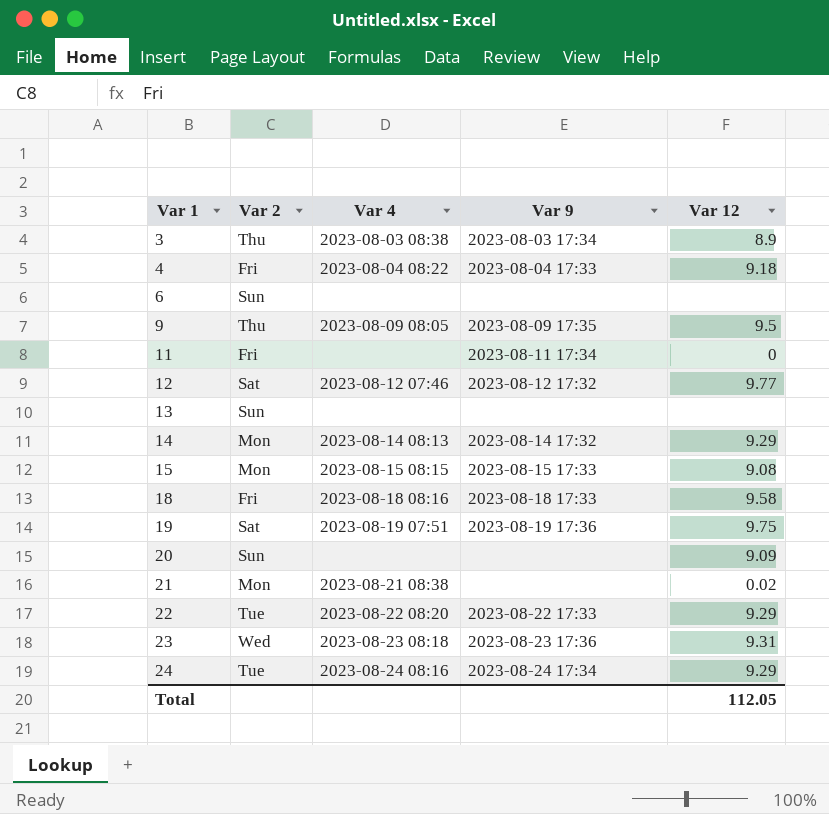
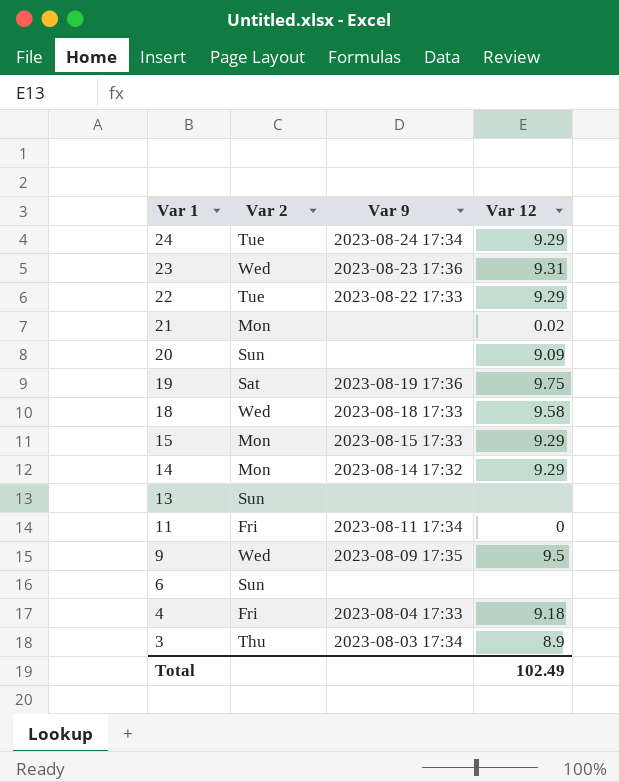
row order: Var 1 ascending -> Var 1 descending
column Var 4 | position: 3 -> none
row 12: Sat | 2023-08-12 07:46 | 2023-08-12 17:32 | 9.77 -> none
18 | Var 2: Fri -> Wed
15 | Var 12: 9.08 -> 9.29
9 | Var 2: Thu -> Wed
Total | Var 12: 112.05 -> 102.49

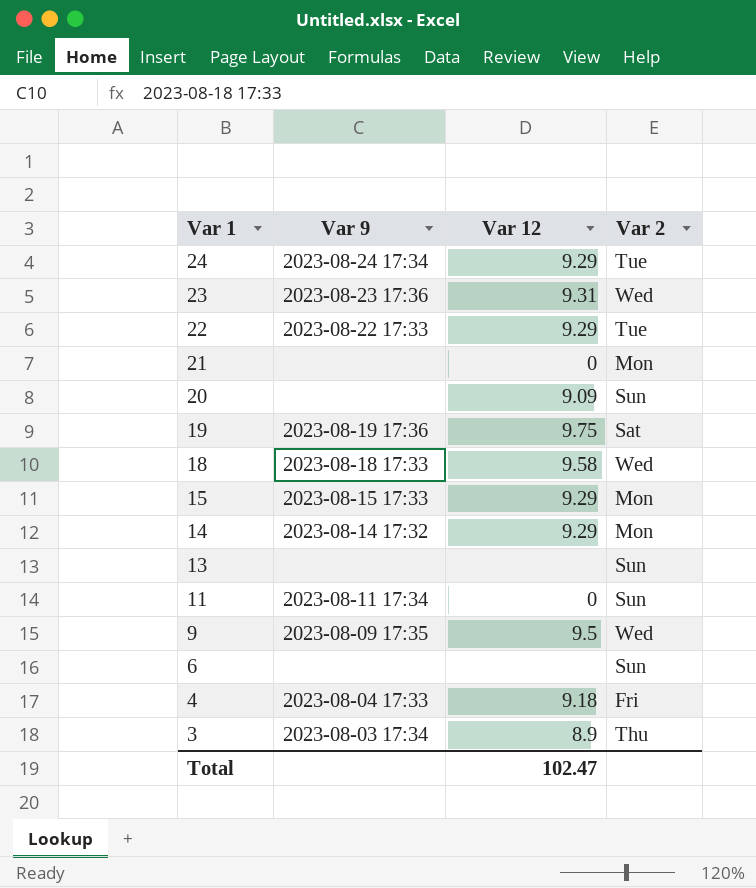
column Var 2 | position: 2 -> 4
21 | Var 12: 0.02 -> 0
11 | Var 2: Fri -> Sun
Total | Var 12: 102.49 -> 102.47

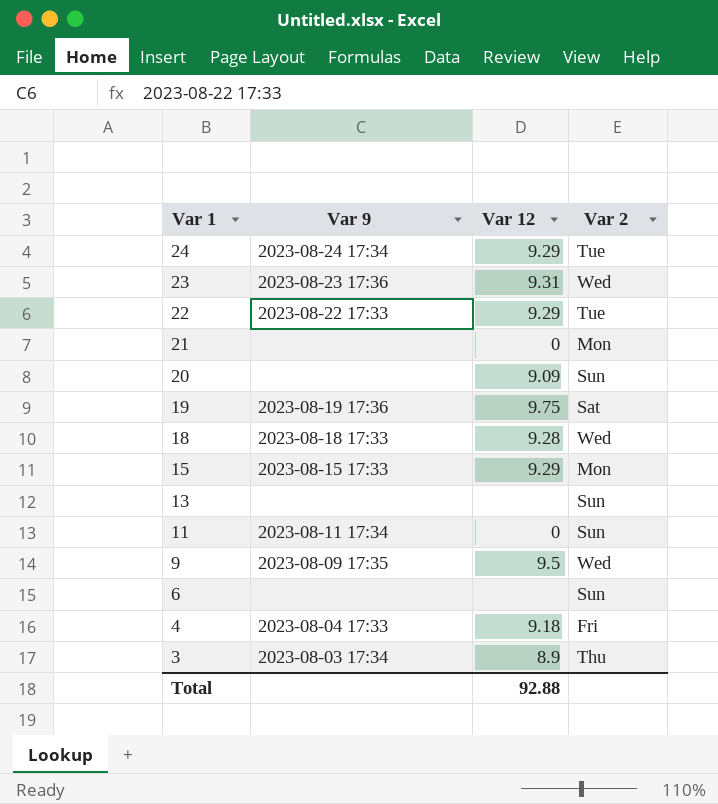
row 14: 2023-08-14 17:32 | 9.29 | Mon -> none
18 | Var 12: 9.58 -> 9.28
Total | Var 12: 102.47 -> 92.88

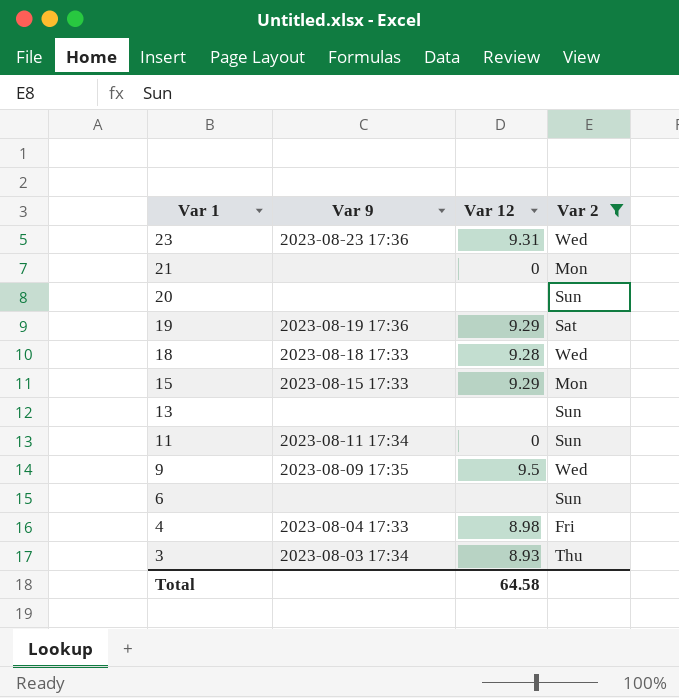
filter: none -> Var 2 != Tue
20 | Var 12: 9.09 -> none
19 | Var 12: 9.75 -> 9.29
4 | Var 12: 9.18 -> 8.98
3 | Var 12: 8.9 -> 8.93
Total | Var 12: 92.88 -> 64.58

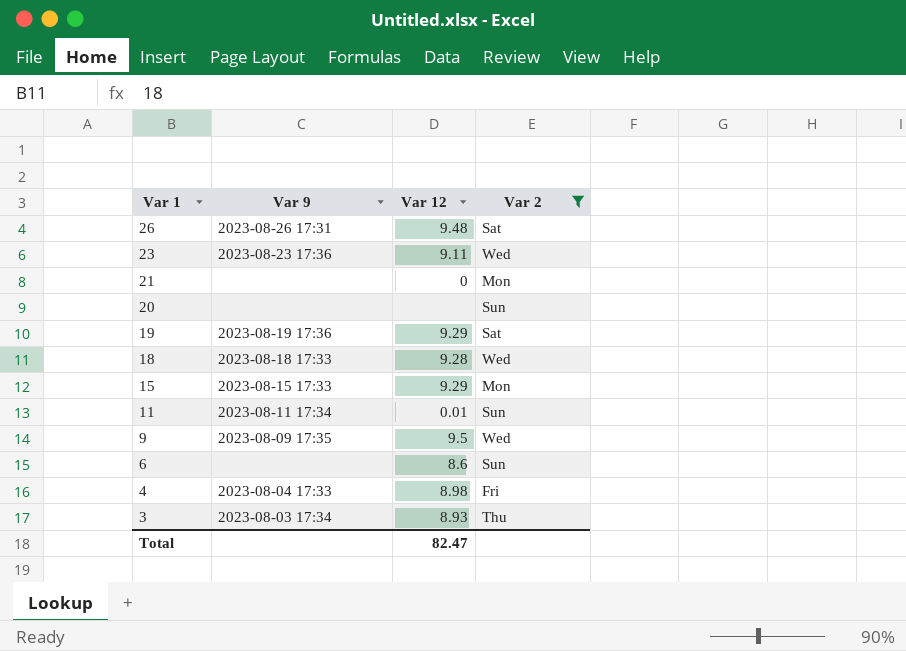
row 13: none | none | Sun -> none
row 26: none -> 2023-08-26 17:31 | 9.48 | Sat
23 | Var 12: 9.31 -> 9.11
11 | Var 12: 0 -> 0.01
6 | Var 12: none -> 8.6
Total | Var 12: 64.58 -> 82.47

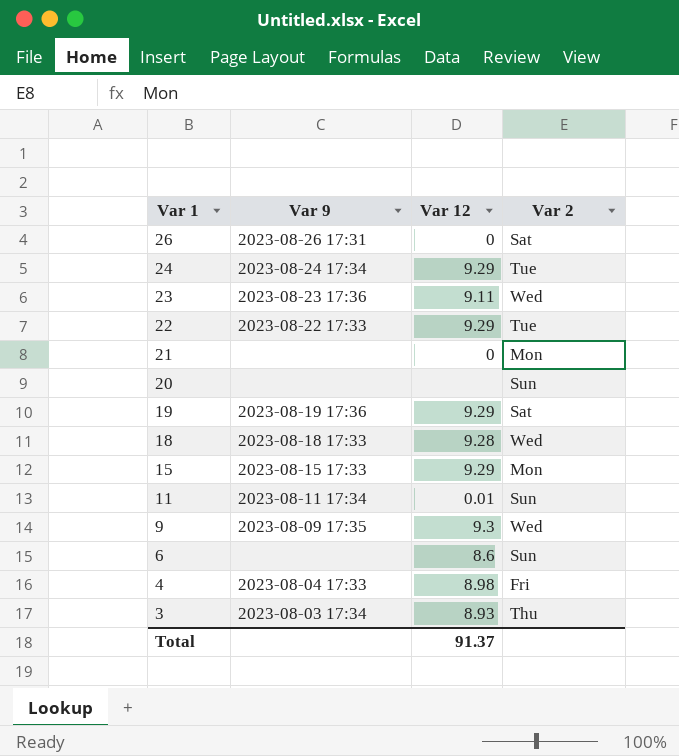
filter: Var 2 != Tue -> none
26 | Var 12: 9.48 -> 0
9 | Var 12: 9.5 -> 9.3
Total | Var 12: 82.47 -> 91.37

